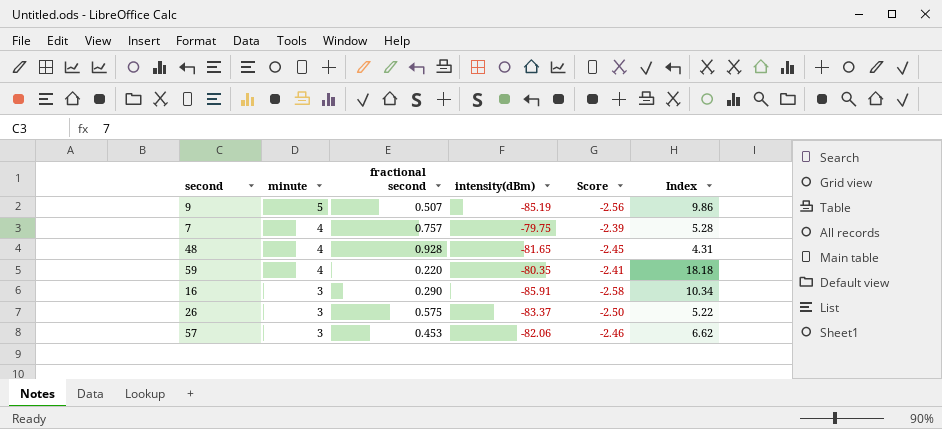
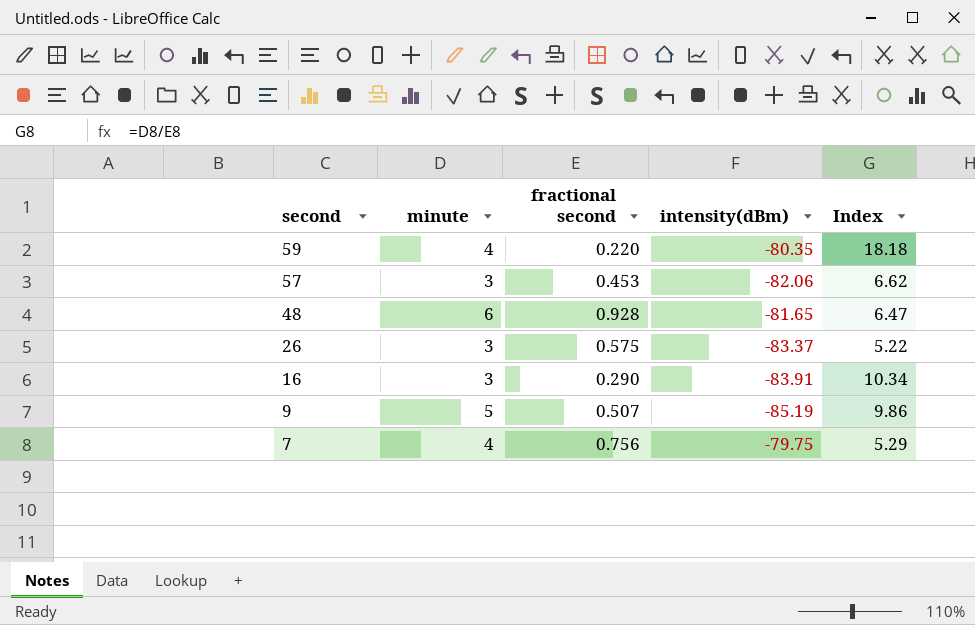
row order: minute descending -> second descending
column Score | formula: [intensity(dBm)] * 0.03 -> none
48 | minute: 4 -> 6
48 | Index: 4.31 -> 6.47
16 | intensity(dBm): -85.91 -> -83.91
7 | fractional second: 0.757 -> 0.756
7 | Index: 5.28 -> 5.29

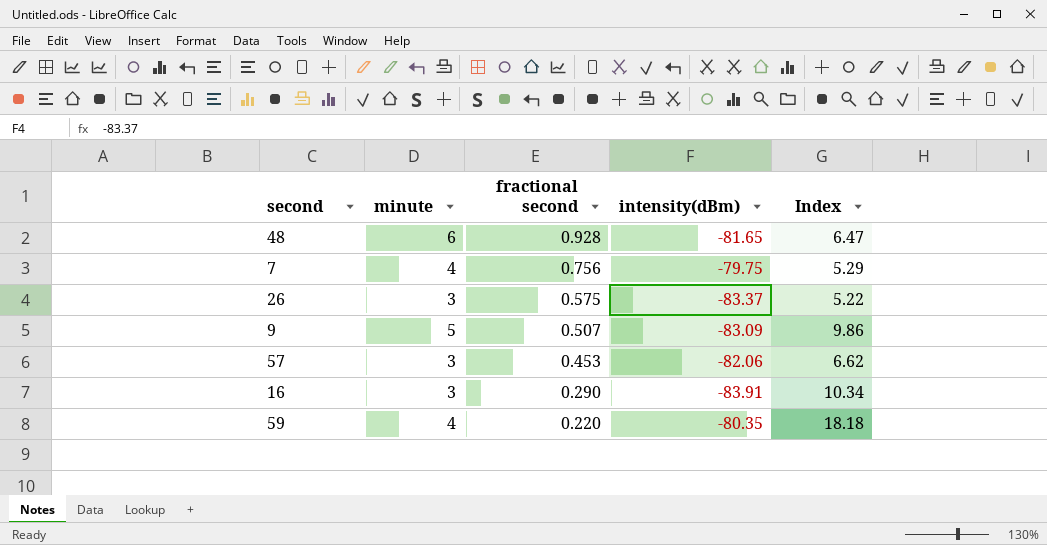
row order: second descending -> fractional second descending
9 | intensity(dBm): -85.19 -> -83.09

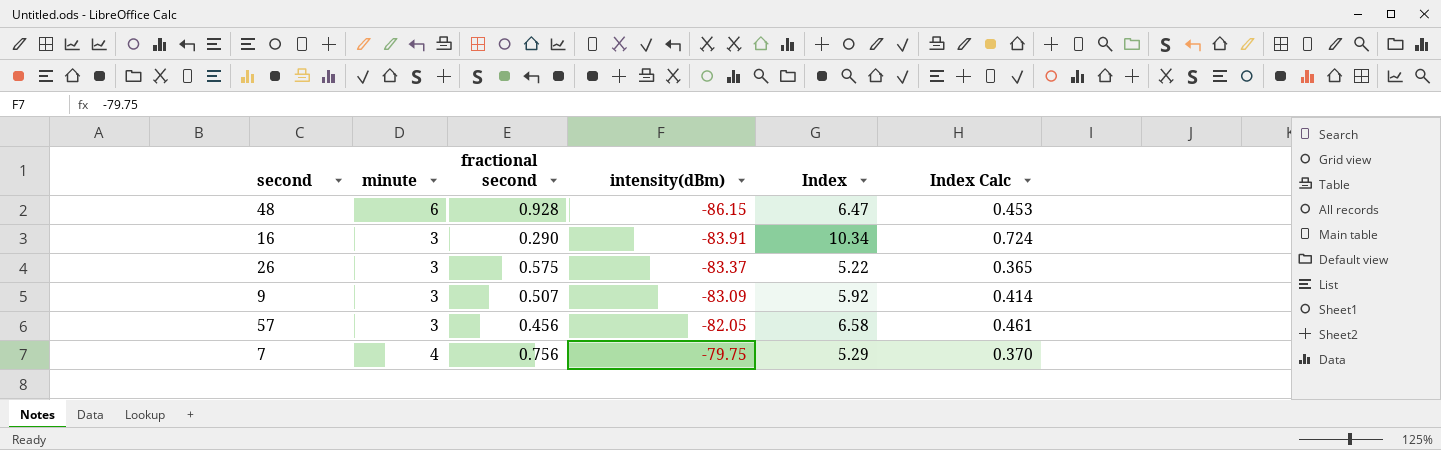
row order: fractional second descending -> intensity(dBm) ascending
column Index Calc | formula: none -> [Index] * 0.07
row 59: 4 | 0.220 | -80.35 | 18.18 -> none
48 | intensity(dBm): -81.65 -> -86.15
9 | minute: 5 -> 3
9 | Index: 9.86 -> 5.92
57 | fractional second: 0.453 -> 0.456
57 | intensity(dBm): -82.06 -> -82.05
57 | Index: 6.62 -> 6.58

